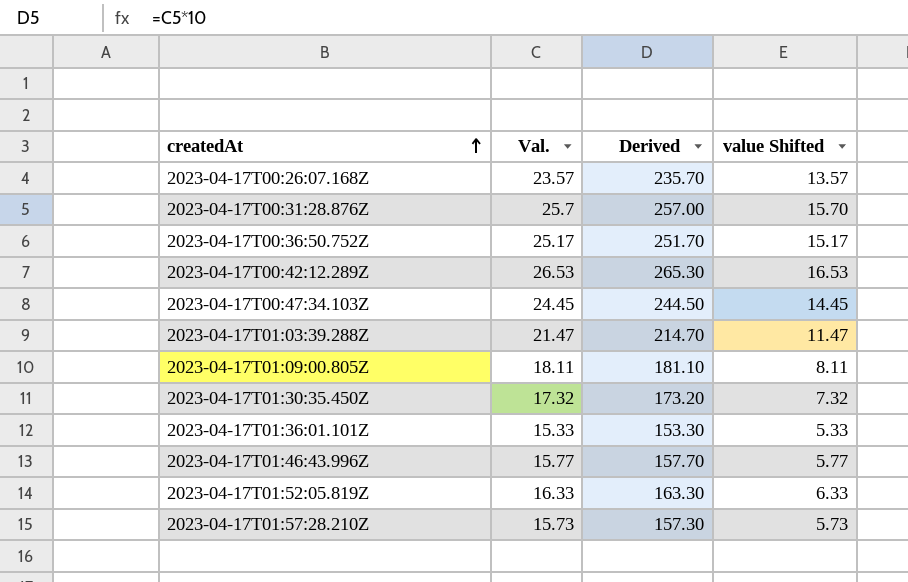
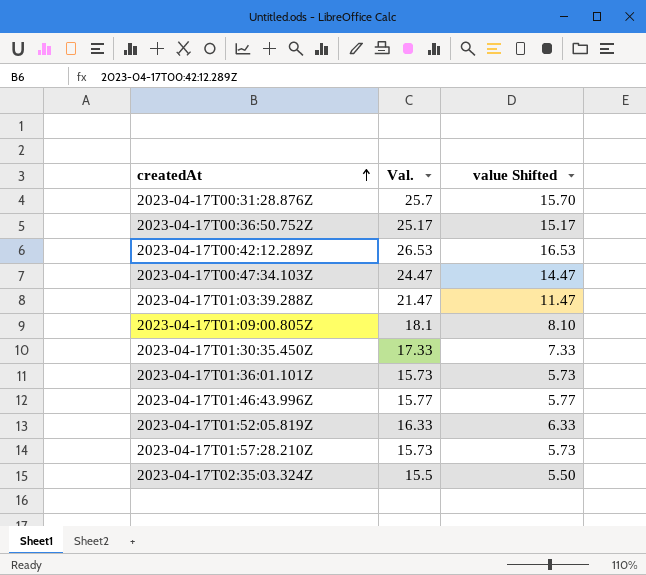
column Derived | formula: [Val.] * 10 -> none
row 2023-04-17T00:26:07.168Z: 23.57 | 235.70 | 13.57 -> none
2023-04-17T00:47:34.103Z | Val.: 24.45 -> 24.47
2023-04-17T00:47:34.103Z | value Shifted: 14.45 -> 14.47
2023-04-17T01:09:00.805Z | Val.: 18.11 -> 18.1
2023-04-17T01:09:00.805Z | value Shifted: 8.11 -> 8.10
2023-04-17T01:30:35.450Z | Val.: 17.32 -> 17.33
2023-04-17T01:30:35.450Z | value Shifted: 7.32 -> 7.33
2023-04-17T01:36:01.101Z | Val.: 15.33 -> 15.73
2023-04-17T01:36:01.101Z | value Shifted: 5.33 -> 5.73
row 2023-04-17T02:35:03.324Z: none -> 15.5 | 5.50

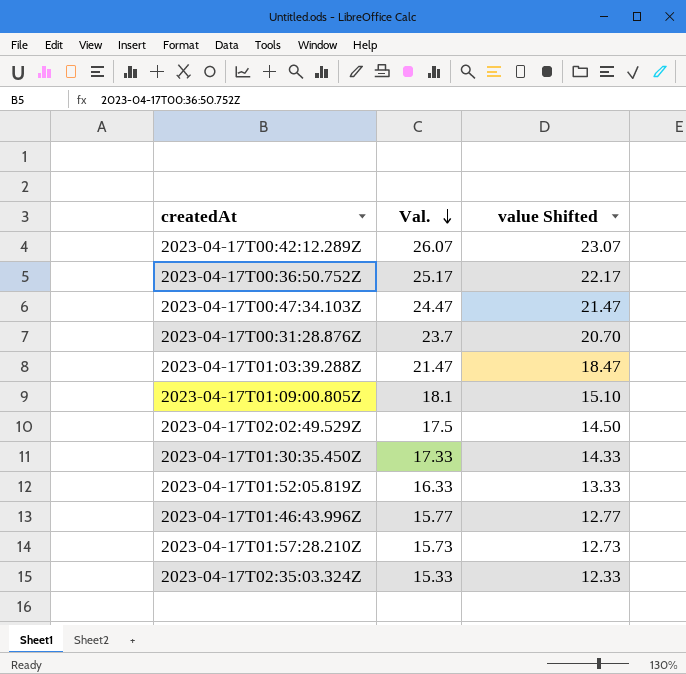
row order: createdAt ascending -> Val. descending
column value Shifted | formula: [Val.] - 10 -> [Val.] - 3
row 2023-04-17T01:36:01.101Z: 15.73 | 5.73 -> none
2023-04-17T00:42:12.289Z | Val.: 26.53 -> 26.07
2023-04-17T00:31:28.876Z | Val.: 25.7 -> 23.7
row 2023-04-17T02:02:49.529Z: none -> 17.5 | 14.50
2023-04-17T02:35:03.324Z | Val.: 15.5 -> 15.33

